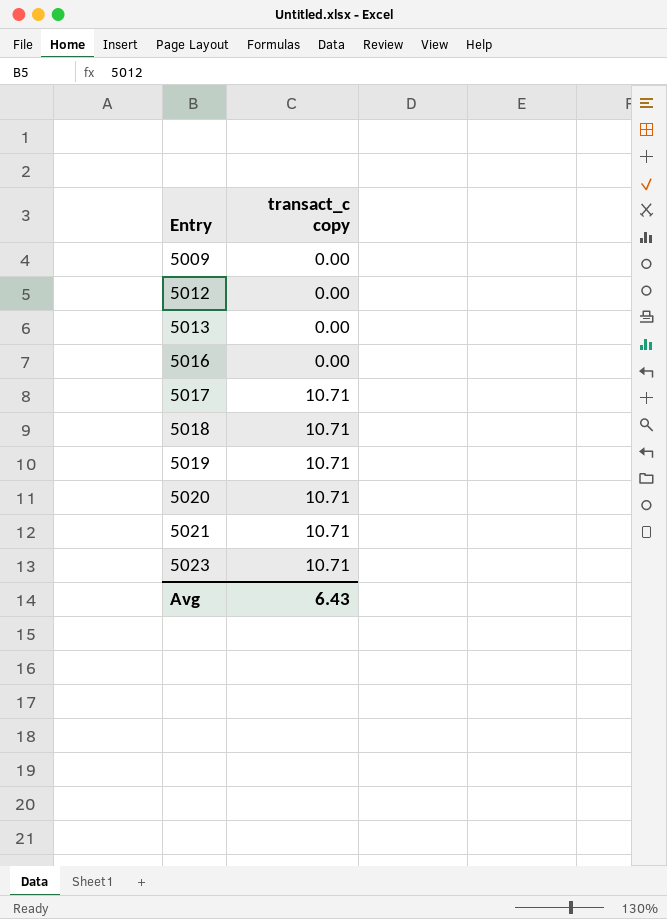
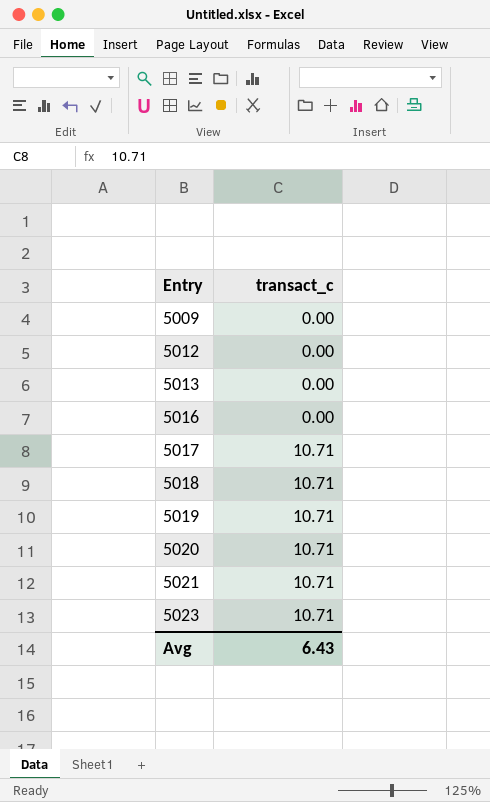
column name: transact_c copy -> transact_c

